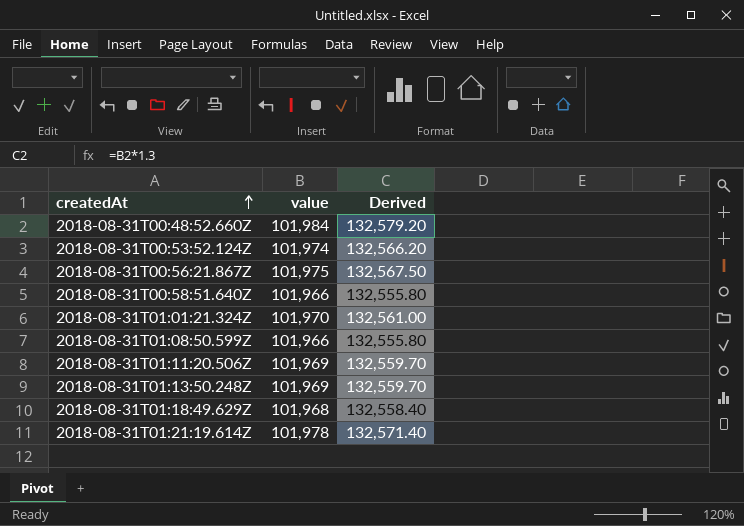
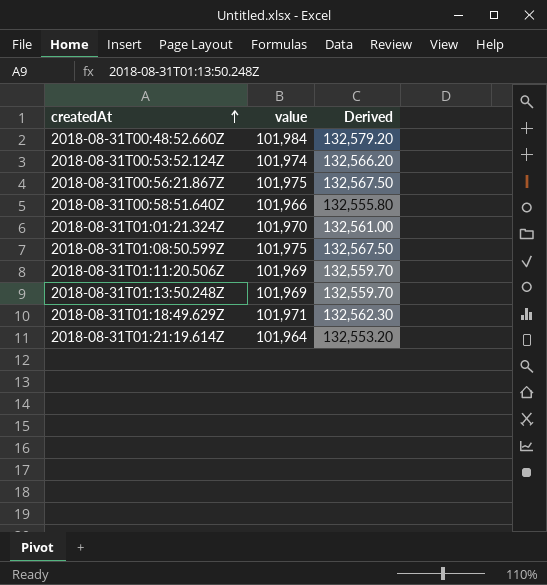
2018-08-31T01:08:50.599Z | value: 101,966 -> 101,975
2018-08-31T01:08:50.599Z | Derived: 132,555.80 -> 132,567.50
2018-08-31T01:18:49.629Z | value: 101,968 -> 101,971
2018-08-31T01:18:49.629Z | Derived: 132,558.40 -> 132,562.30
2018-08-31T01:21:19.614Z | value: 101,978 -> 101,964
2018-08-31T01:21:19.614Z | Derived: 132,571.40 -> 132,553.20

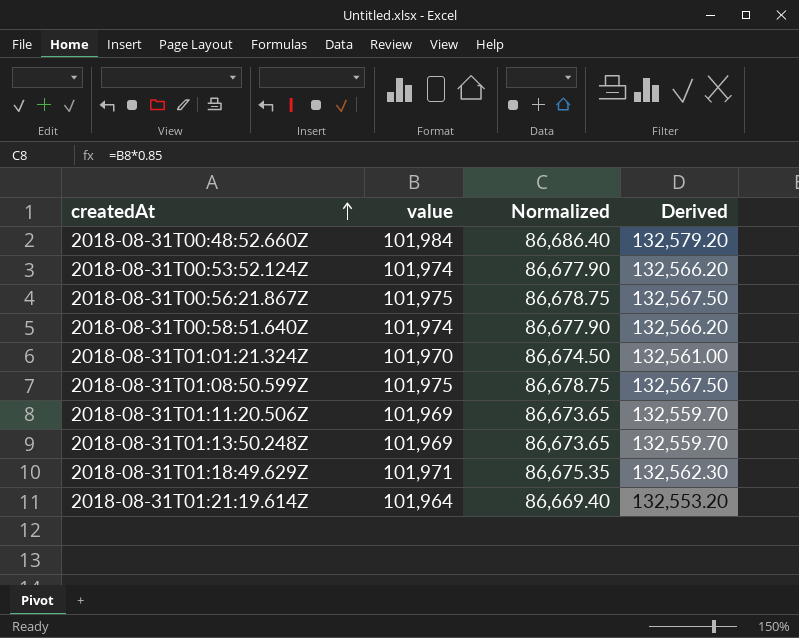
column Normalized | formula: none -> [value] * 0.85
2018-08-31T00:58:51.640Z | value: 101,966 -> 101,974
2018-08-31T00:58:51.640Z | Derived: 132,555.80 -> 132,566.20

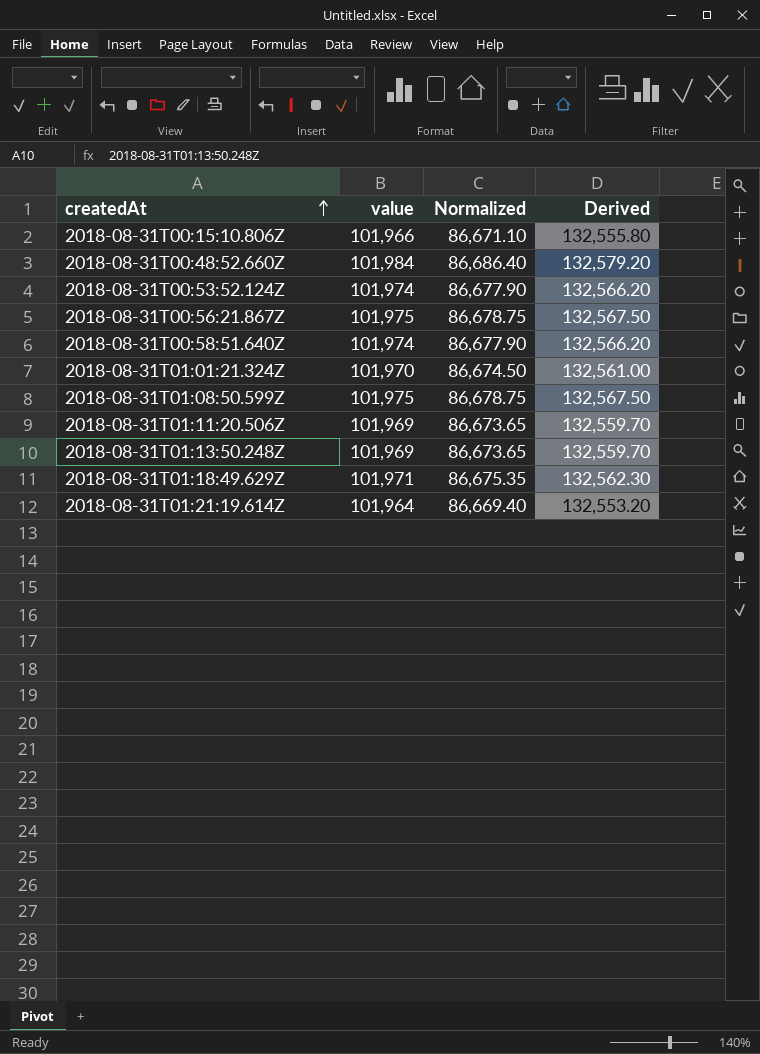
row 2018-08-31T00:15:10.806Z: none -> 101,966 | 86,671.10 | 132,555.80

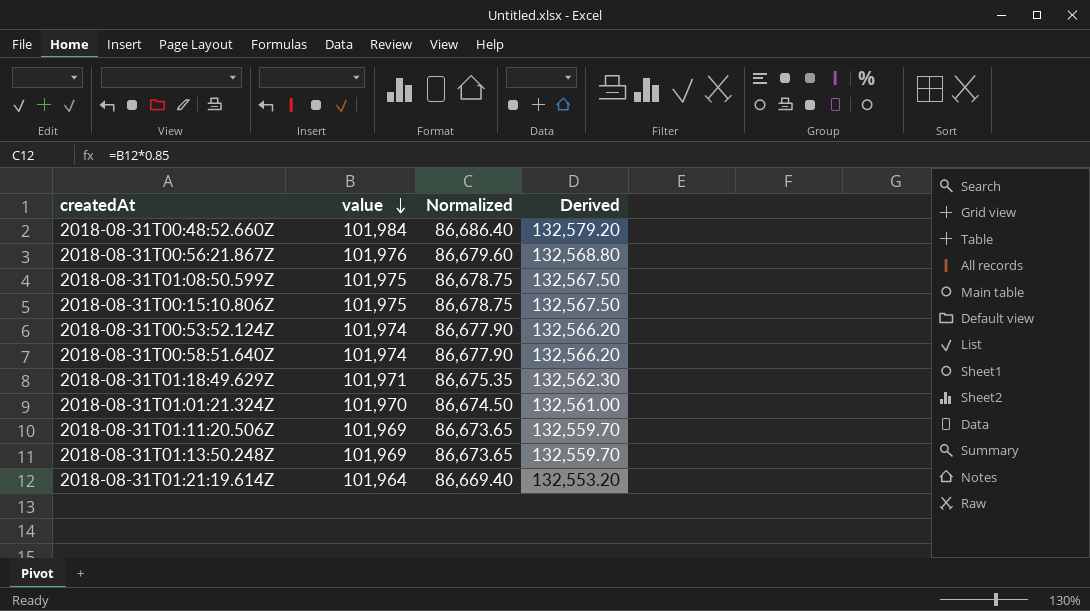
row order: createdAt ascending -> value descending
2018-08-31T00:56:21.867Z | value: 101,975 -> 101,976
2018-08-31T00:56:21.867Z | Normalized: 86,678.75 -> 86,679.60
2018-08-31T00:56:21.867Z | Derived: 132,567.50 -> 132,568.80
2018-08-31T00:15:10.806Z | value: 101,966 -> 101,975
2018-08-31T00:15:10.806Z | Normalized: 86,671.10 -> 86,678.75
2018-08-31T00:15:10.806Z | Derived: 132,555.80 -> 132,567.50

